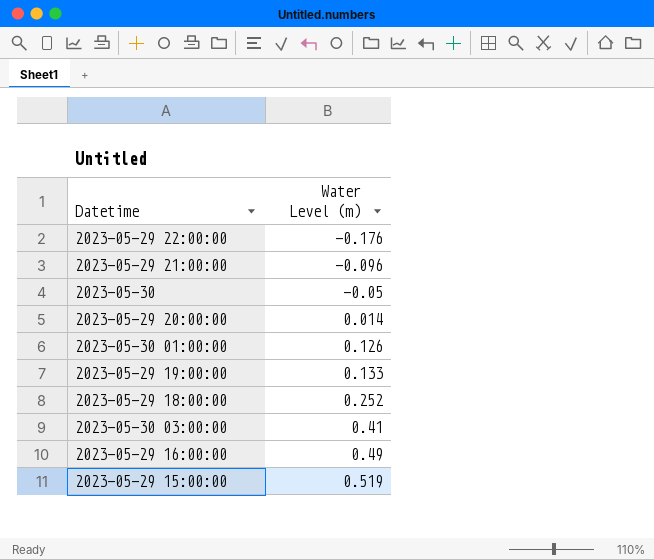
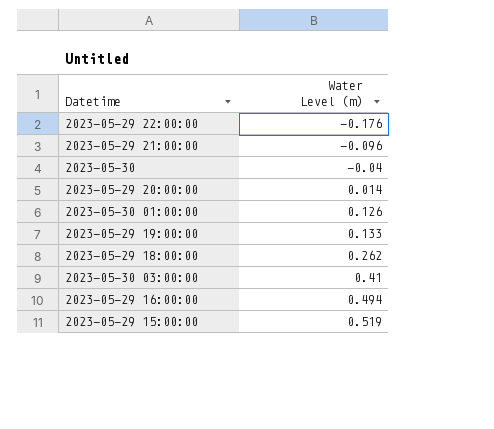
2023-05-30 | Water Level (m): -0.05 -> -0.04
2023-05-29 18:00:00 | Water Level (m): 0.252 -> 0.262
2023-05-29 16:00:00 | Water Level (m): 0.49 -> 0.494

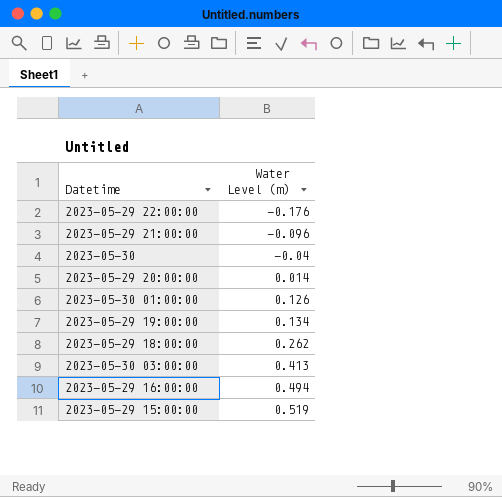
2023-05-29 19:00:00 | Water Level (m): 0.133 -> 0.134
2023-05-30 03:00:00 | Water Level (m): 0.41 -> 0.413

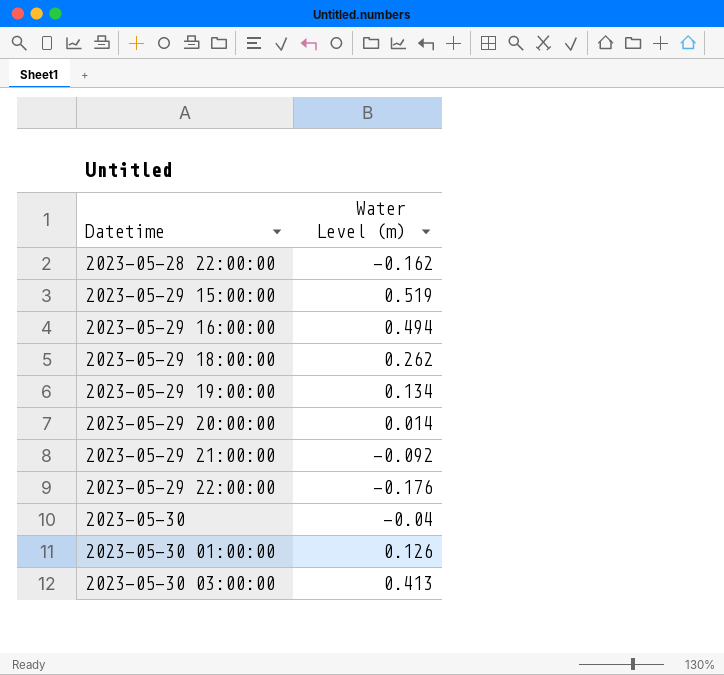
row order: Water Level (m) ascending -> Datetime ascending
row 2023-05-28 22:00:00: none -> -0.162
2023-05-29 21:00:00 | Water Level (m): -0.096 -> -0.092

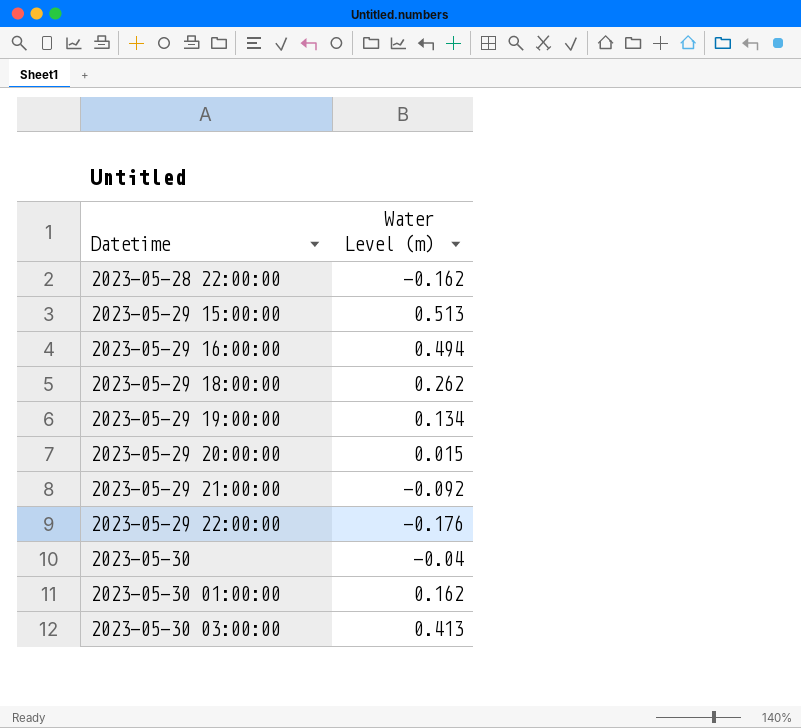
2023-05-29 15:00:00 | Water Level (m): 0.519 -> 0.513
2023-05-29 20:00:00 | Water Level (m): 0.014 -> 0.015
2023-05-30 01:00:00 | Water Level (m): 0.126 -> 0.162

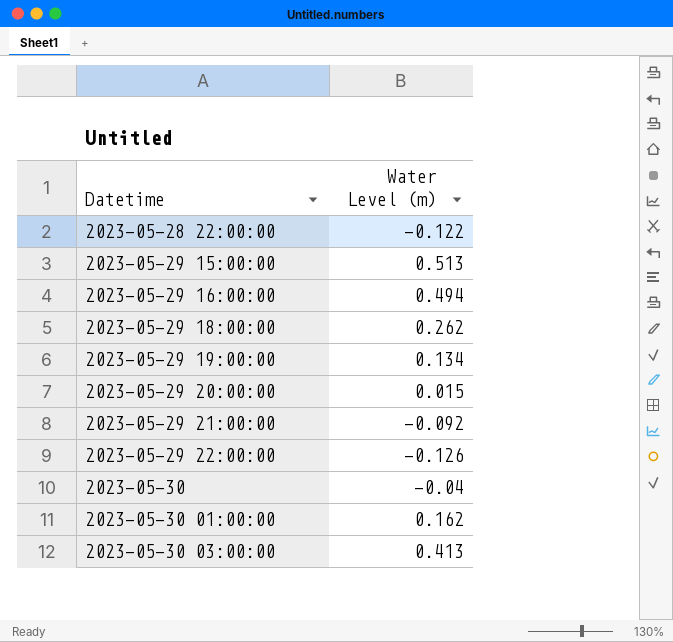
2023-05-28 22:00:00 | Water Level (m): -0.162 -> -0.122
2023-05-29 22:00:00 | Water Level (m): -0.176 -> -0.126

